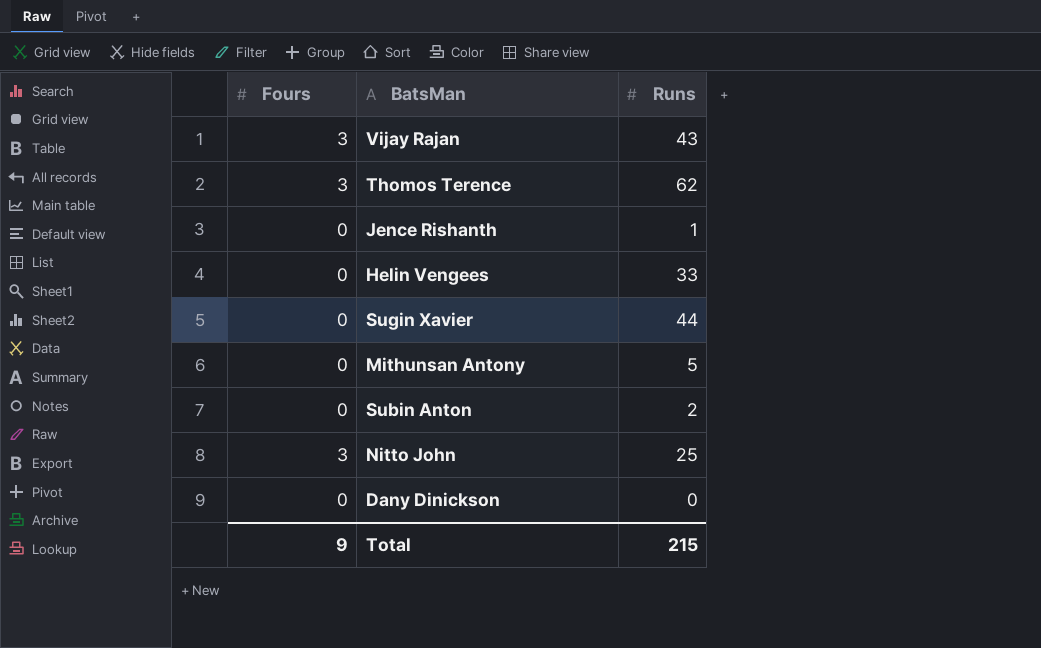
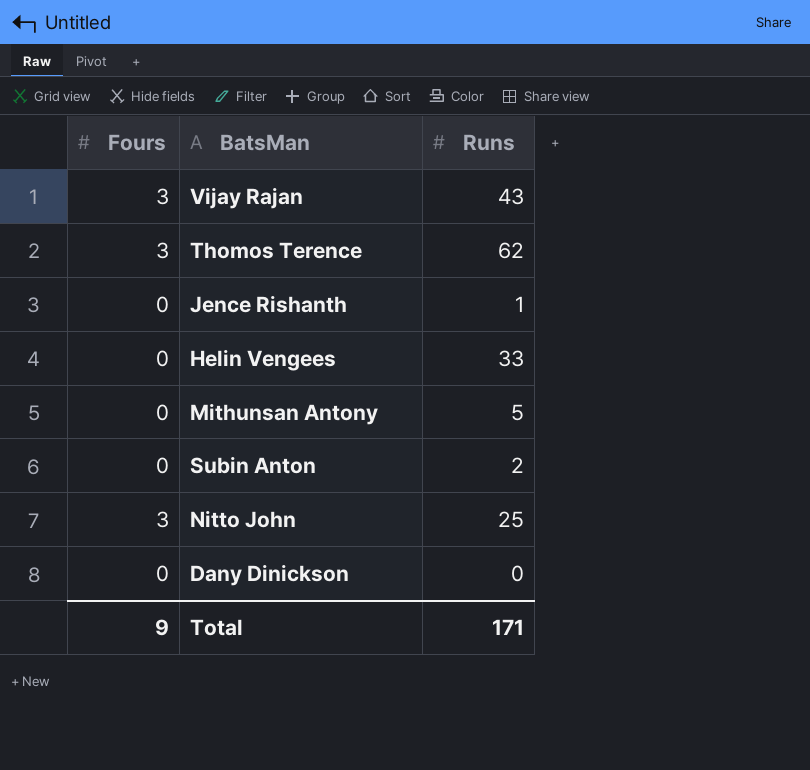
row Sugin Xavier: 0 | 44 -> none
Total | Runs: 215 -> 171

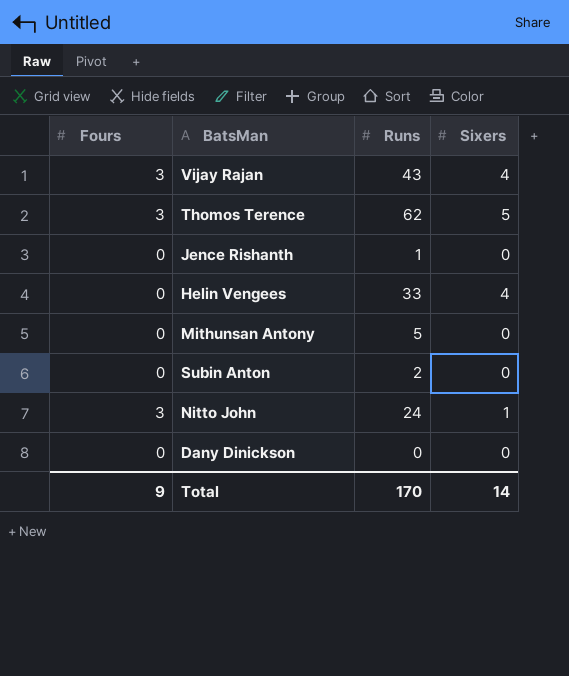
column Sixers | position: none -> 4
Nitto John | Runs: 25 -> 24
Total | Runs: 171 -> 170

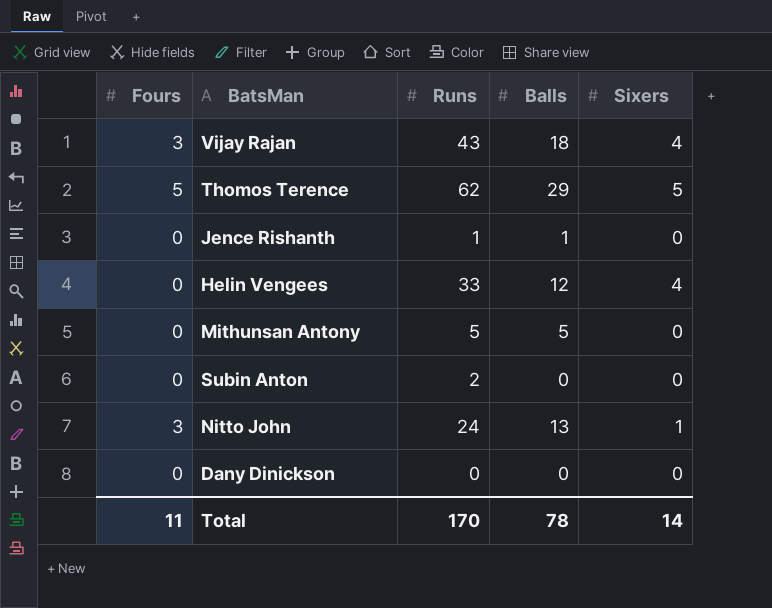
column Balls | position: none -> 4
Thomos Terence | Fours: 3 -> 5
Total | Fours: 9 -> 11

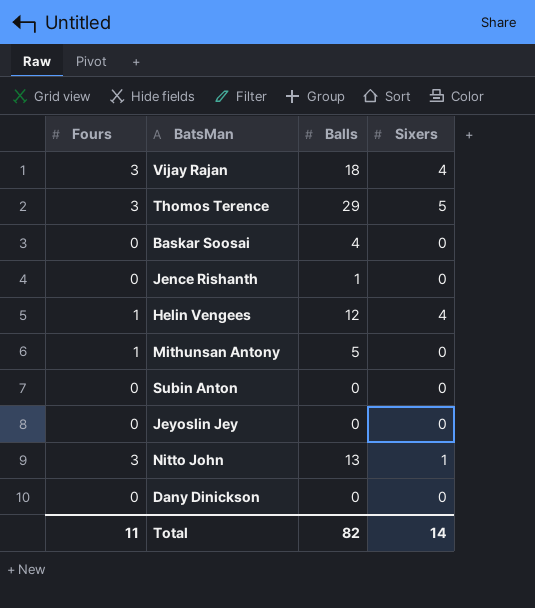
column Runs | position: 3 -> none
Thomos Terence | Fours: 5 -> 3
row Baskar Soosai: none -> 0 | 4 | 0
Helin Vengees | Fours: 0 -> 1
Mithunsan Antony | Fours: 0 -> 1
row Jeyoslin Jey: none -> 0 | 0 | 0
Total | Balls: 78 -> 82

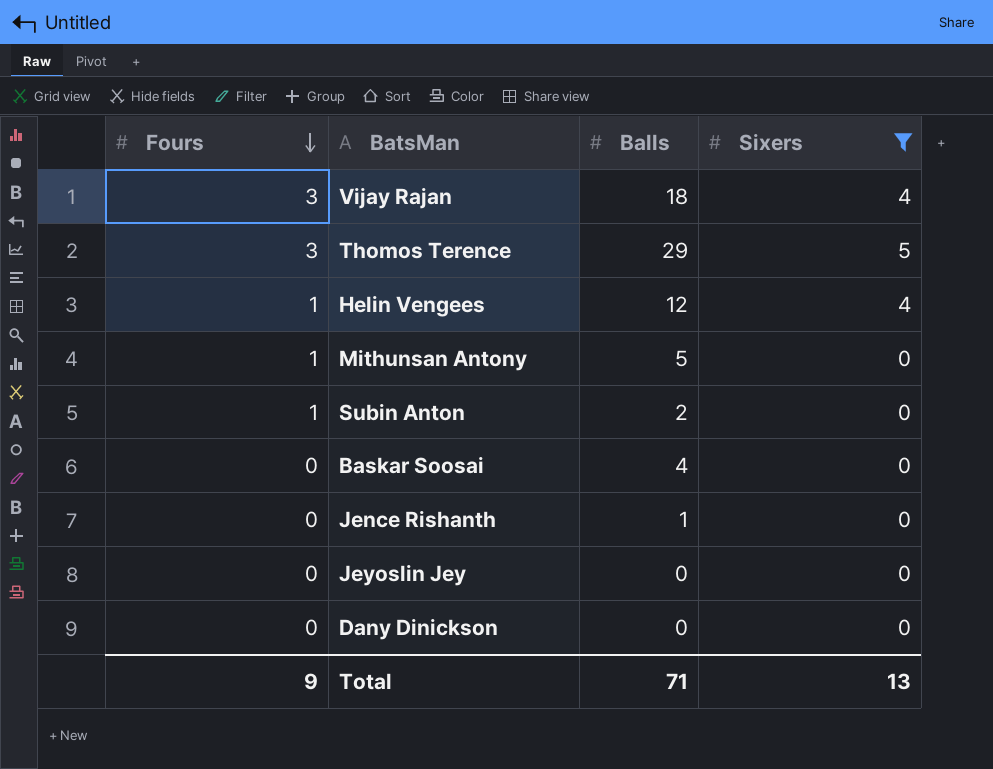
filter: none -> Sixers != 1
row order: none -> Fours descending
Subin Anton | Fours: 0 -> 1
Subin Anton | Balls: 0 -> 2
Total | Fours: 11 -> 9
Total | Balls: 82 -> 71
Total | Sixers: 14 -> 13

